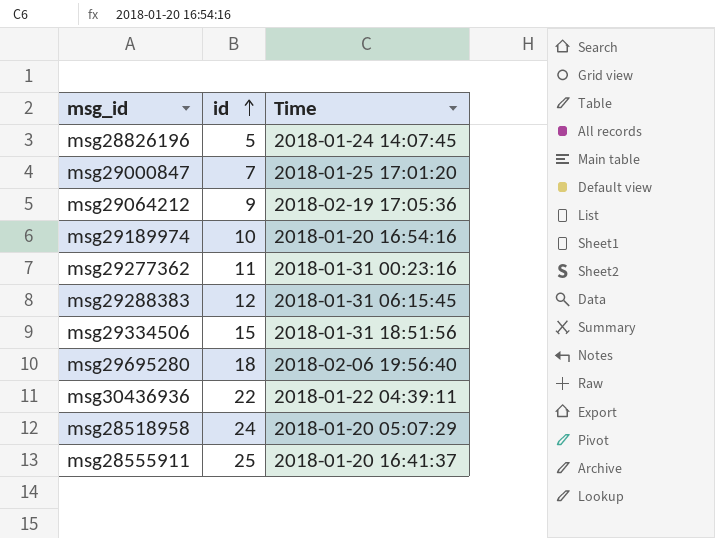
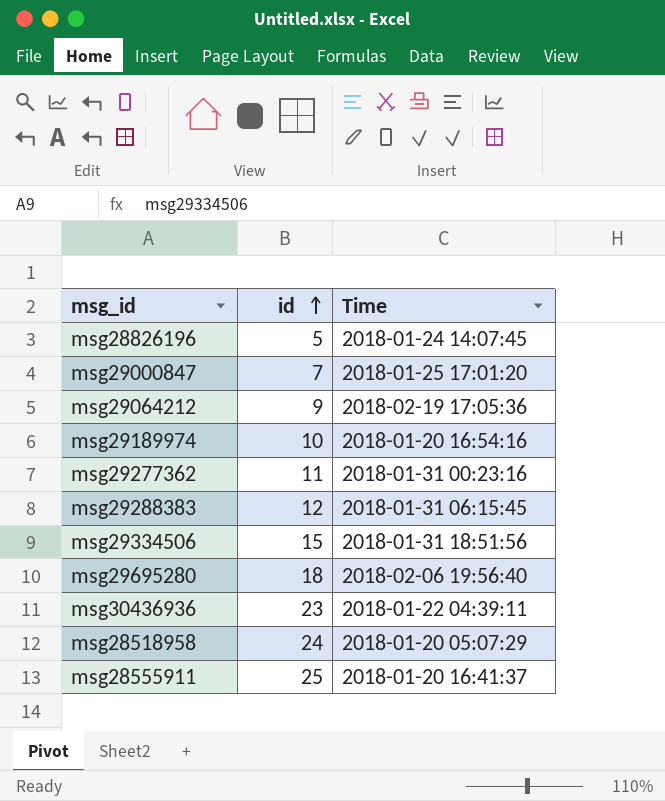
msg30436936 | id: 22 -> 23

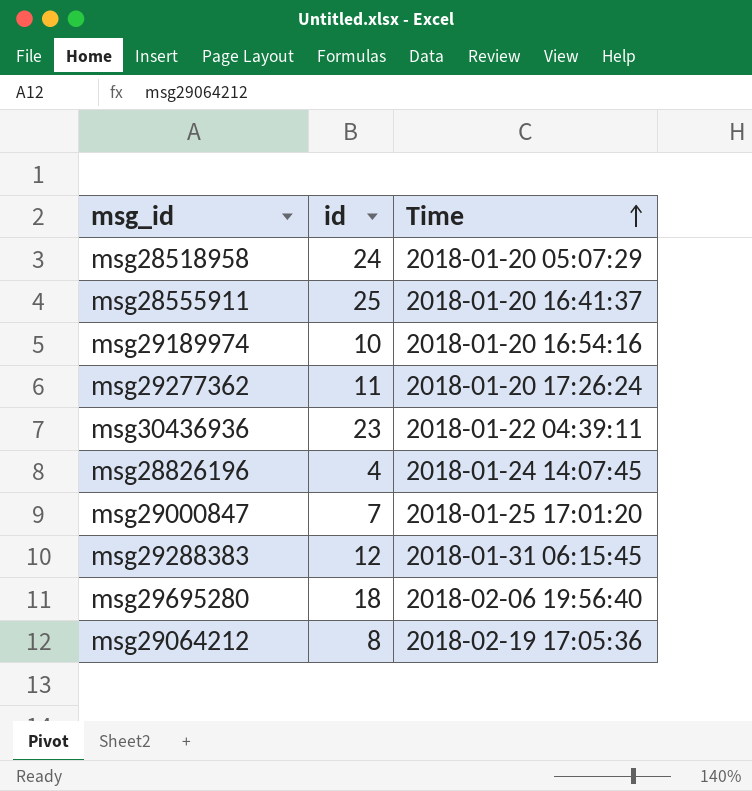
row order: id ascending -> Time ascending
row msg29334506: 15 | 2018-01-31 18:51:56 -> none
msg29277362 | Time: 2018-01-31 00:23:16 -> 2018-01-20 17:26:24
msg28826196 | id: 5 -> 4
msg29064212 | id: 9 -> 8

